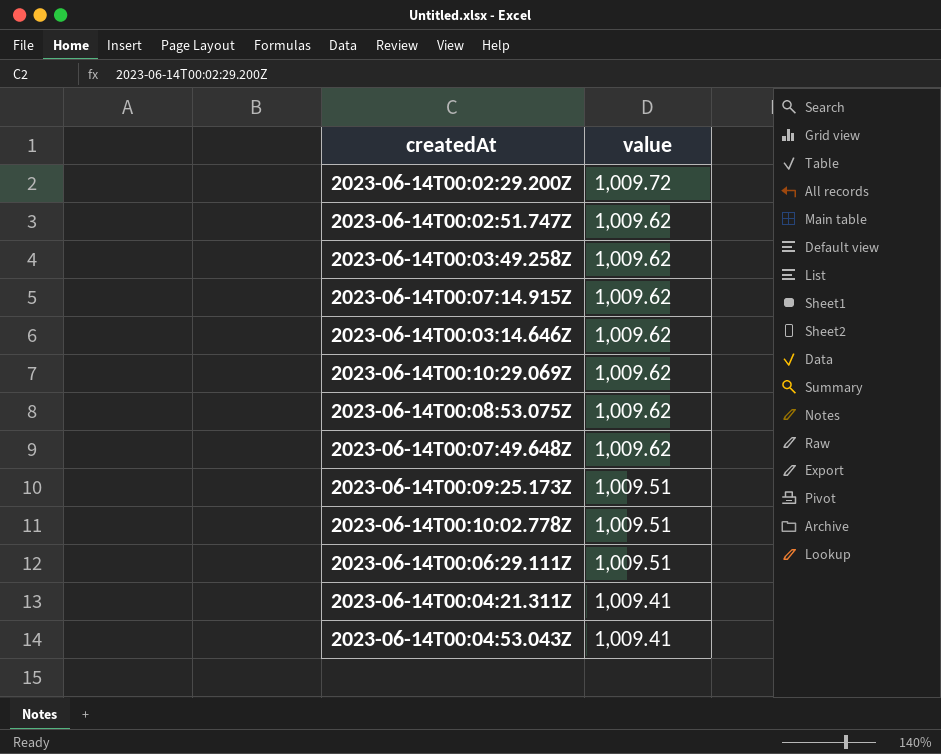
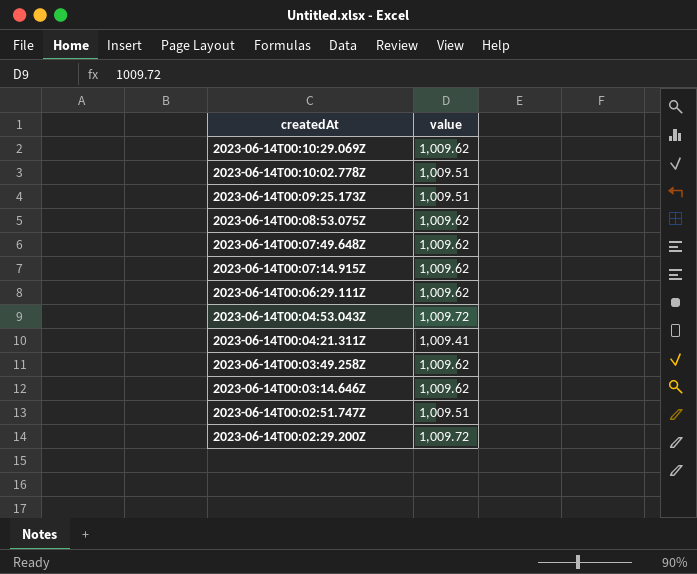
row order: value descending -> createdAt descending
2023-06-14T00:06:29.111Z | value: 1,009.51 -> 1,009.62
2023-06-14T00:04:53.043Z | value: 1,009.41 -> 1,009.72
2023-06-14T00:02:51.747Z | value: 1,009.62 -> 1,009.51

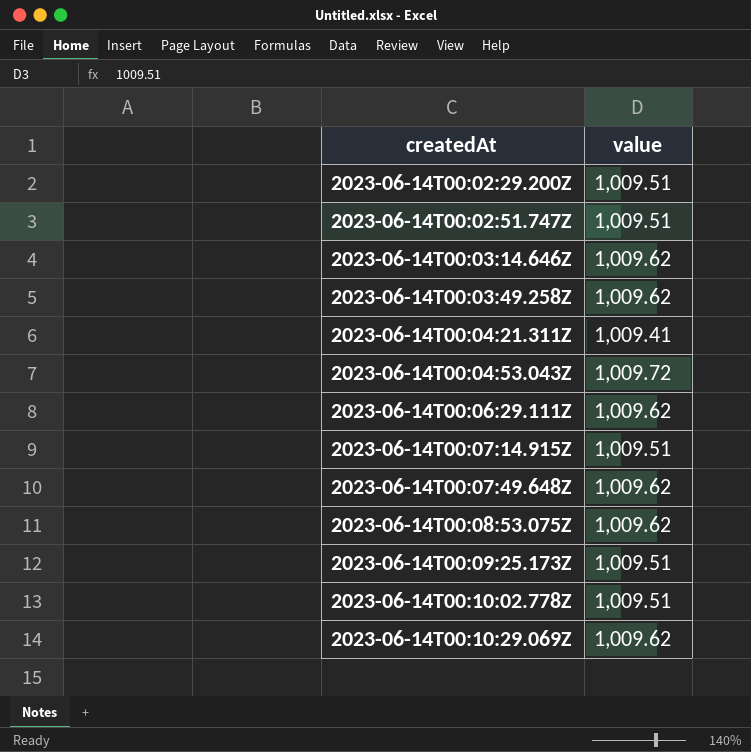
row order: createdAt descending -> createdAt ascending
2023-06-14T00:02:29.200Z | value: 1,009.72 -> 1,009.51
2023-06-14T00:07:14.915Z | value: 1,009.62 -> 1,009.51

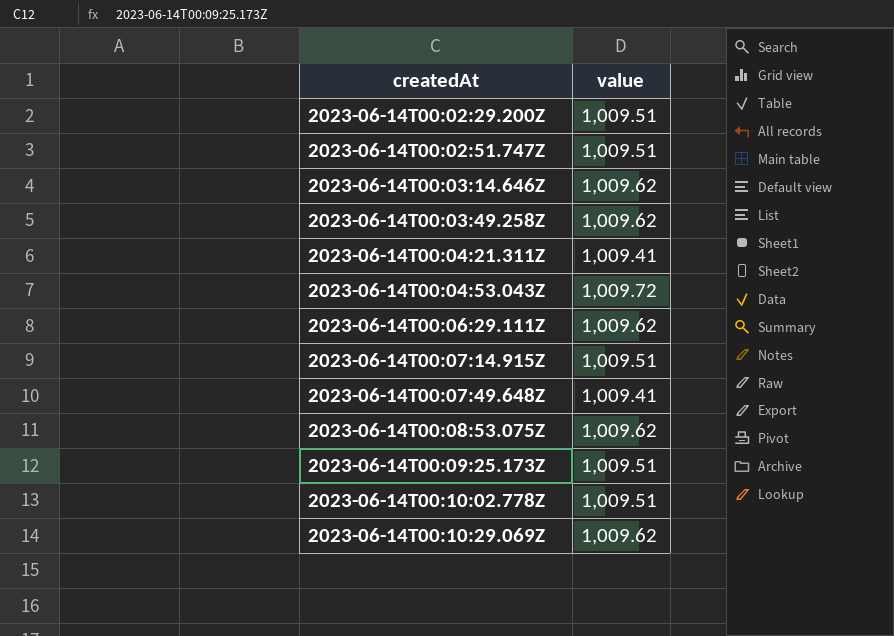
2023-06-14T00:07:49.648Z | value: 1,009.62 -> 1,009.41

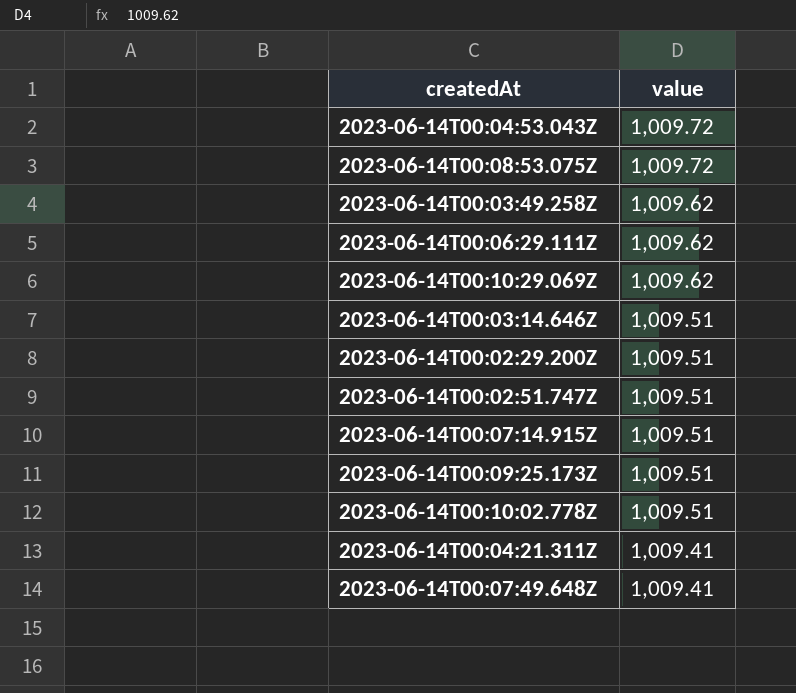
row order: createdAt ascending -> value descending
2023-06-14T00:08:53.075Z | value: 1,009.62 -> 1,009.72
2023-06-14T00:03:14.646Z | value: 1,009.62 -> 1,009.51

